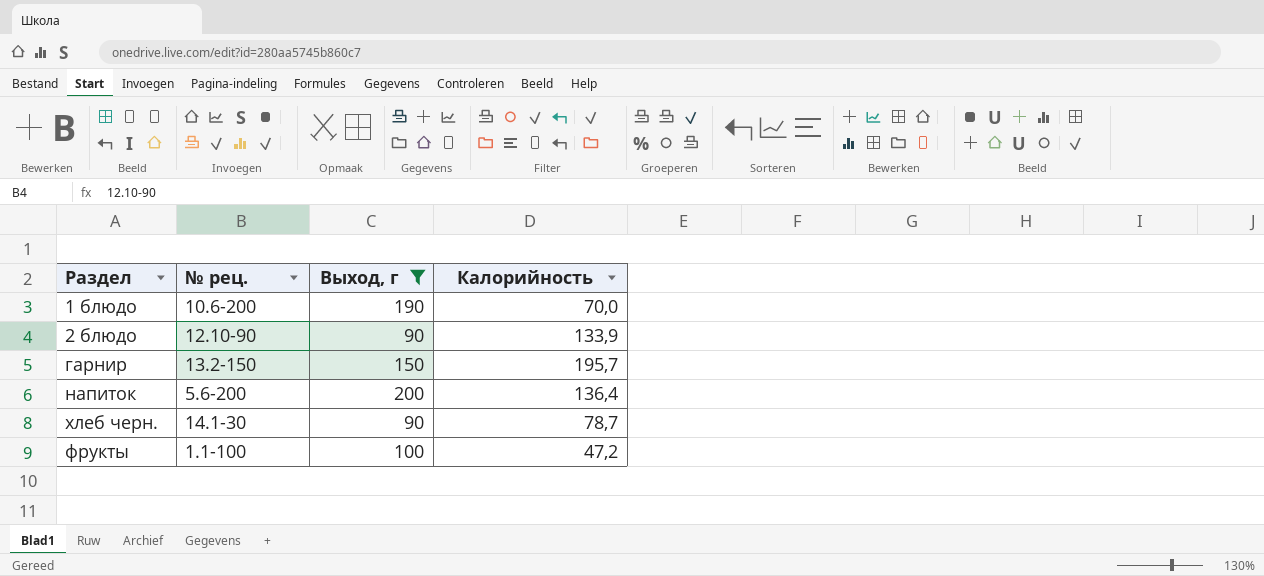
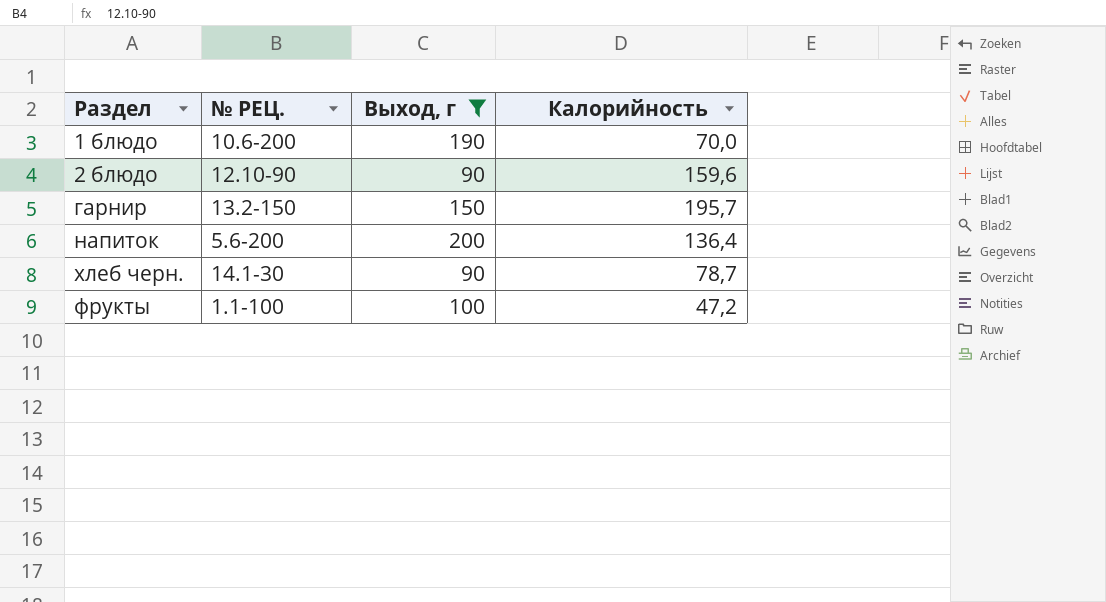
column name: № рец. -> № РЕЦ.
2 блюдо | Калорийность: 133,9 -> 159,6

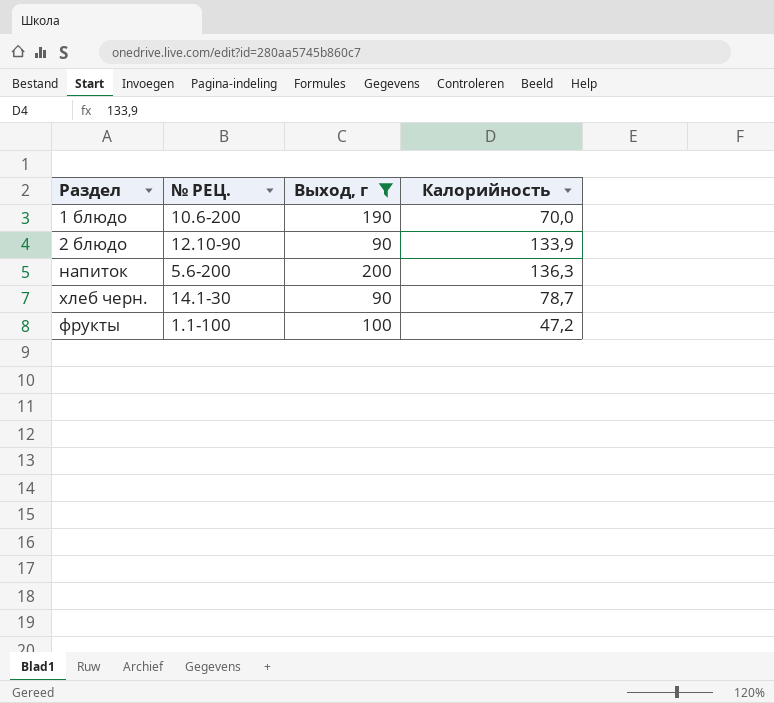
row гарнир: 13.2-150 | 150 | 195,7 -> none
2 блюдо | Калорийность: 159,6 -> 133,9
напиток | Калорийность: 136,4 -> 136,3

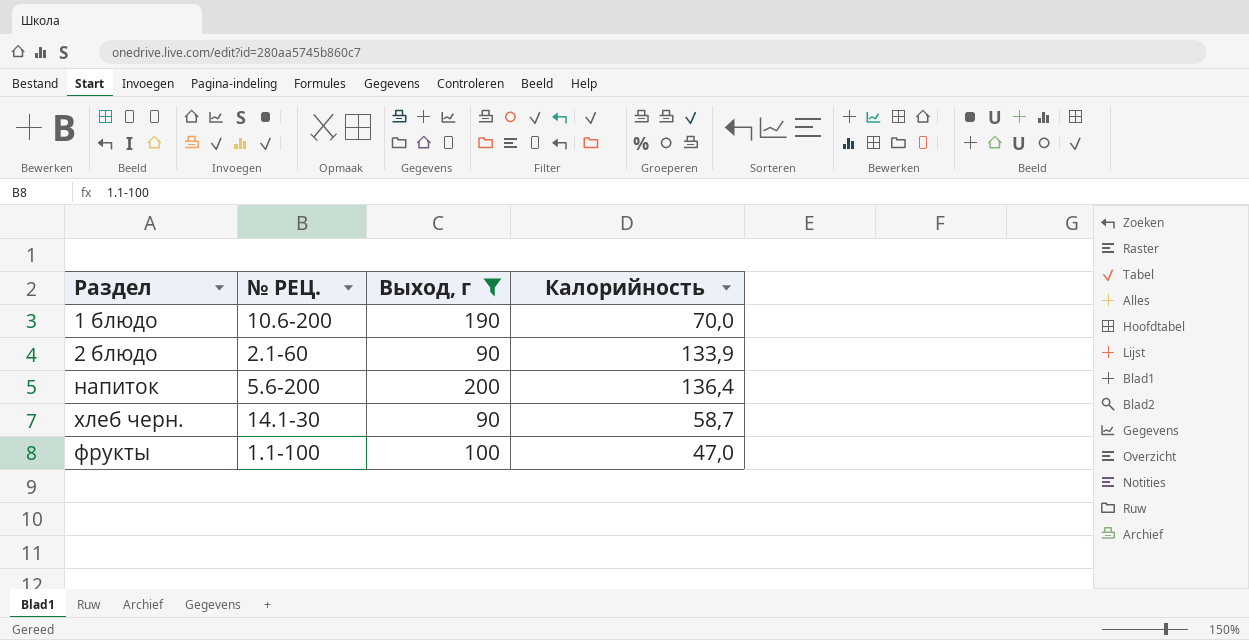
2 блюдо | № РЕЦ.: 12.10-90 -> 2.1-60
напиток | Калорийность: 136,3 -> 136,4
хлеб черн. | Калорийность: 78,7 -> 58,7
фрукты | Калорийность: 47,2 -> 47,0

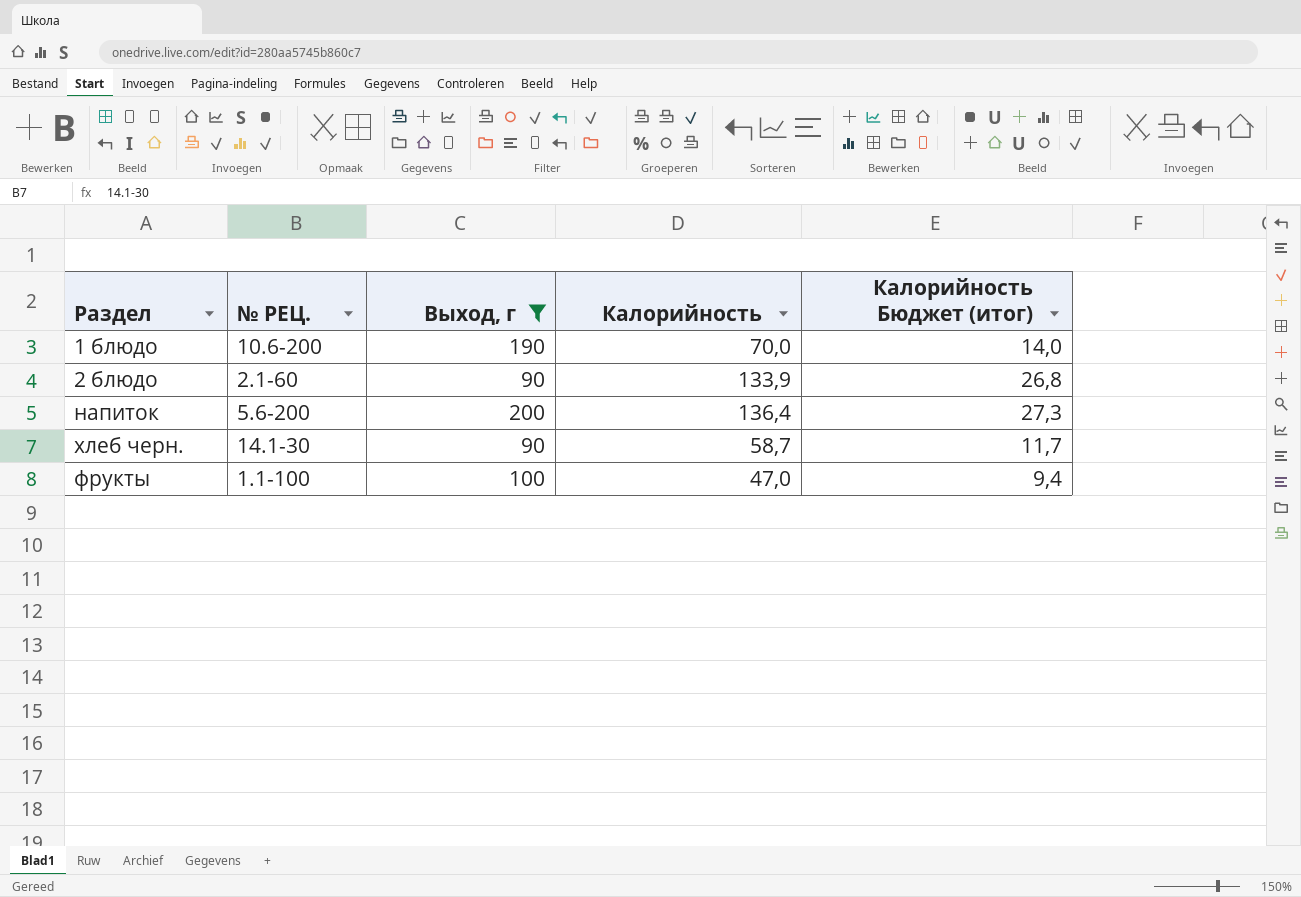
column Калорийность Бюджет (итог) | formula: none -> [Калорийность] * 0,2

